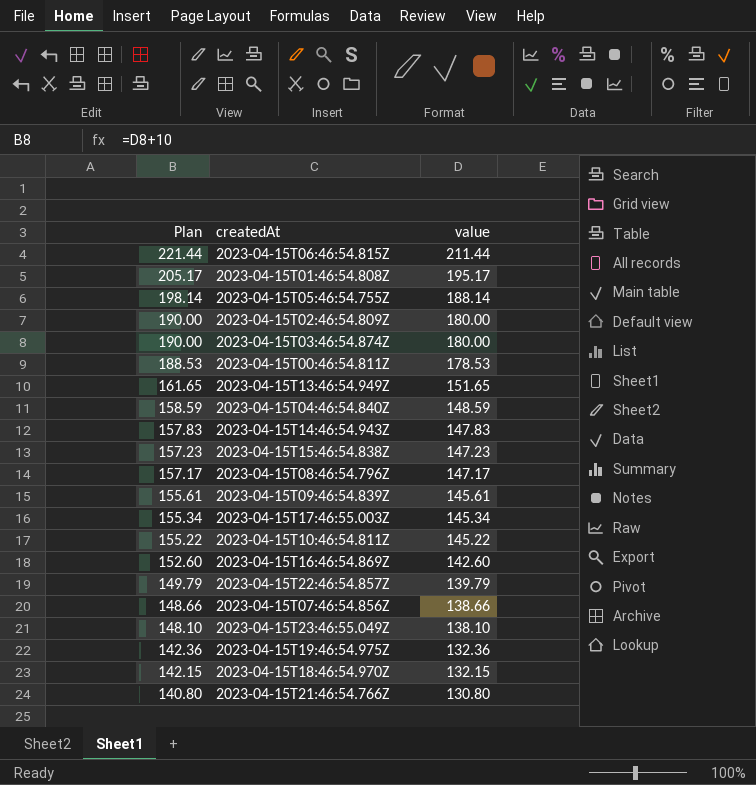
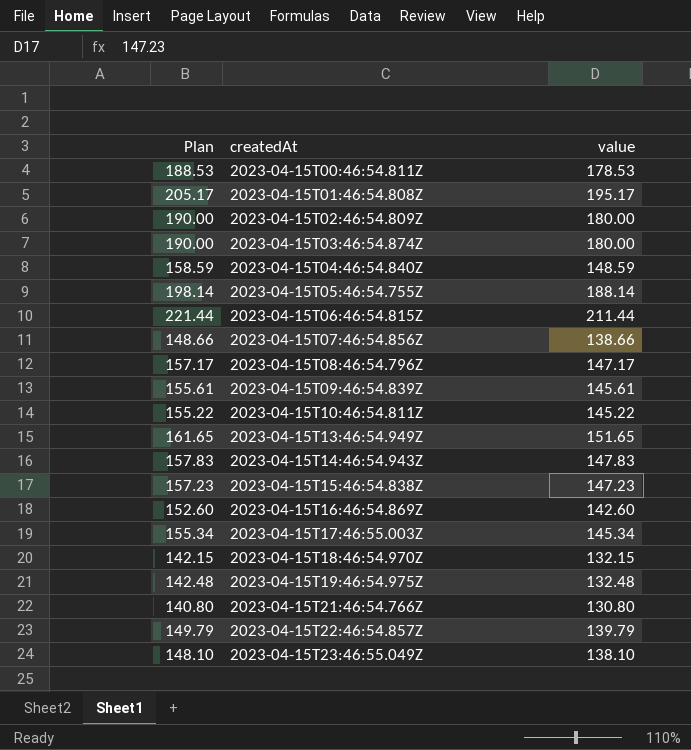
row order: Plan descending -> createdAt ascending
2023-04-15T19:46:54.975Z | Plan: 142.36 -> 142.48
2023-04-15T19:46:54.975Z | value: 132.36 -> 132.48

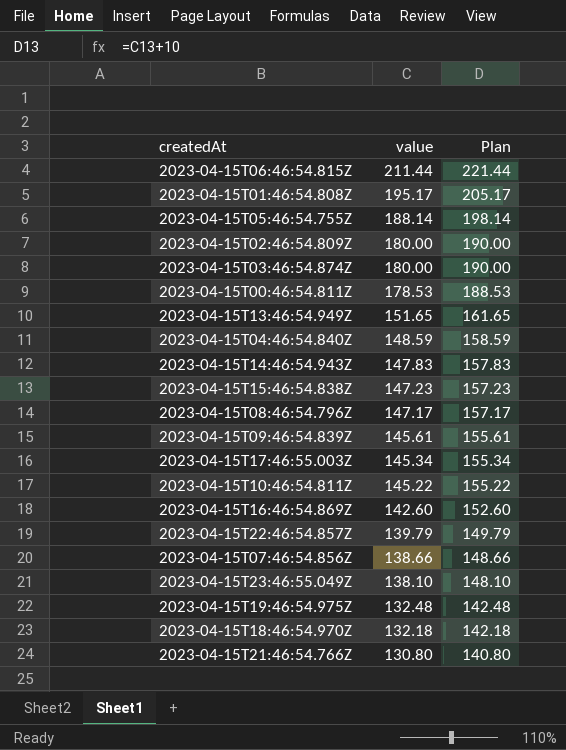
row order: createdAt ascending -> value descending
column Plan | position: 1 -> 3
2023-04-15T18:46:54.970Z | value: 132.15 -> 132.18
2023-04-15T18:46:54.970Z | Plan: 142.15 -> 142.18

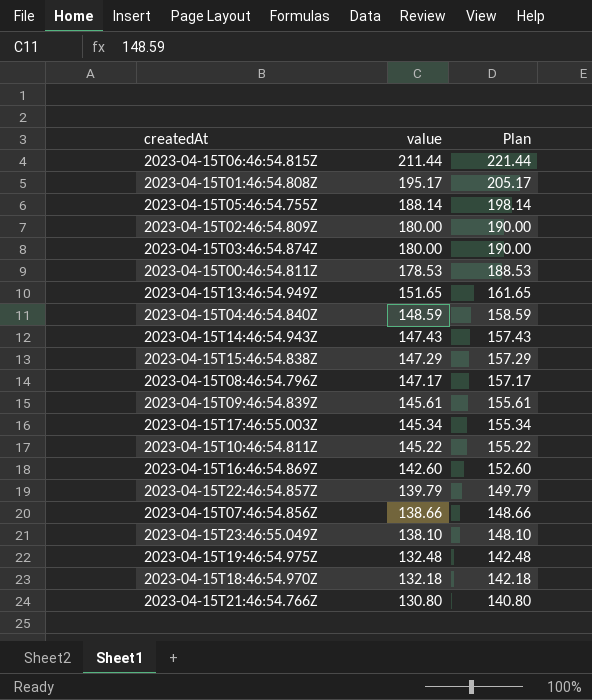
2023-04-15T14:46:54.943Z | value: 147.83 -> 147.43
2023-04-15T14:46:54.943Z | Plan: 157.83 -> 157.43
2023-04-15T15:46:54.838Z | value: 147.23 -> 147.29
2023-04-15T15:46:54.838Z | Plan: 157.23 -> 157.29

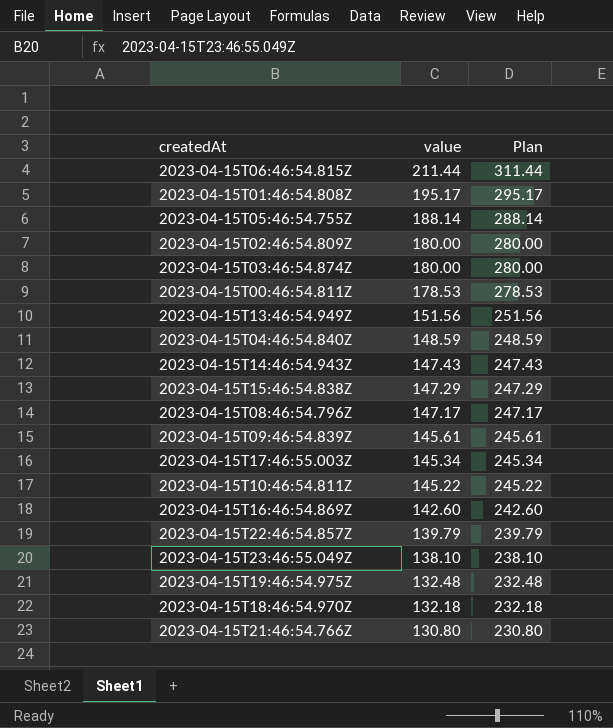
column Plan | formula: [value] + 10 -> [value] + 100
row 2023-04-15T07:46:54.856Z: 138.66 | 148.66 -> none
2023-04-15T13:46:54.949Z | value: 151.65 -> 151.56

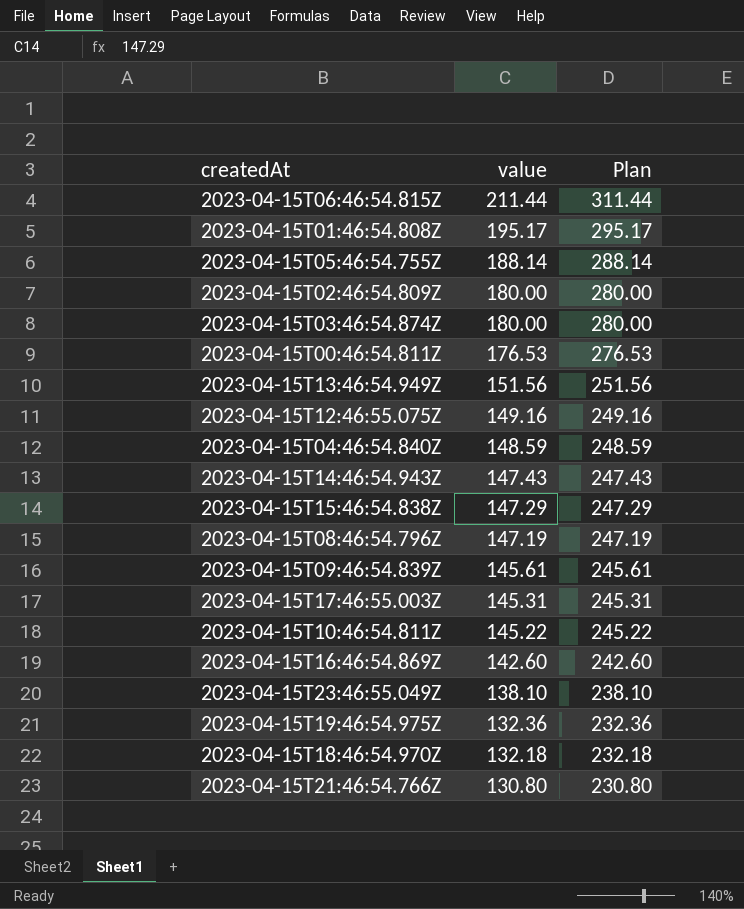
row 2023-04-15T22:46:54.857Z: 139.79 | 239.79 -> none
2023-04-15T00:46:54.811Z | value: 178.53 -> 176.53
2023-04-15T00:46:54.811Z | Plan: 278.53 -> 276.53
row 2023-04-15T12:46:55.075Z: none -> 149.16 | 249.16
2023-04-15T08:46:54.796Z | value: 147.17 -> 147.19
2023-04-15T08:46:54.796Z | Plan: 247.17 -> 247.19
2023-04-15T17:46:55.003Z | value: 145.34 -> 145.31
2023-04-15T17:46:55.003Z | Plan: 245.34 -> 245.31
2023-04-15T19:46:54.975Z | value: 132.48 -> 132.36
2023-04-15T19:46:54.975Z | Plan: 232.48 -> 232.36

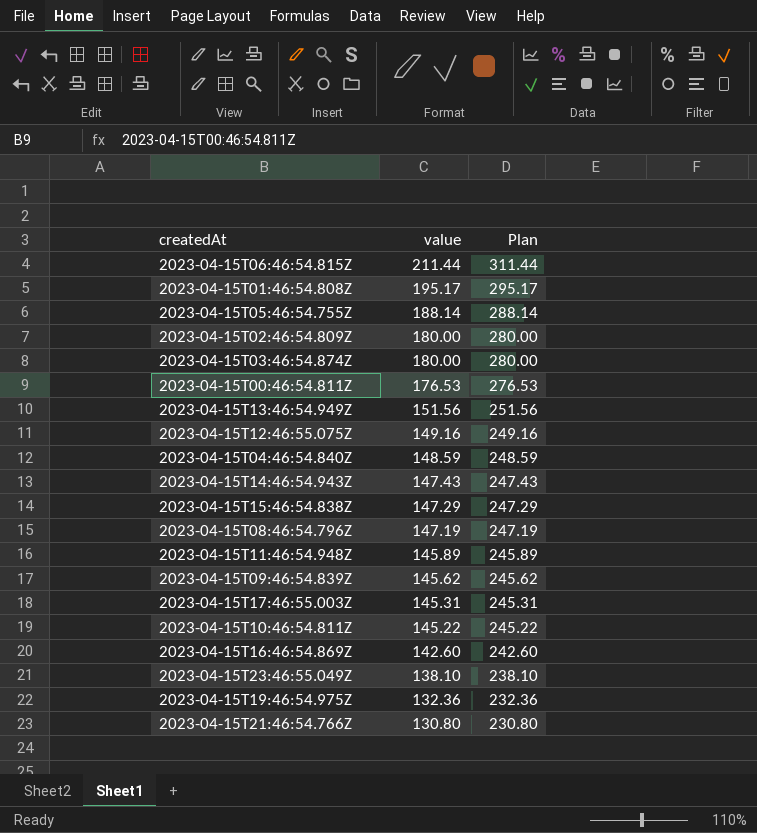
row 2023-04-15T18:46:54.970Z: 132.18 | 232.18 -> none
row 2023-04-15T11:46:54.948Z: none -> 145.89 | 245.89
2023-04-15T09:46:54.839Z | value: 145.61 -> 145.62
2023-04-15T09:46:54.839Z | Plan: 245.61 -> 245.62

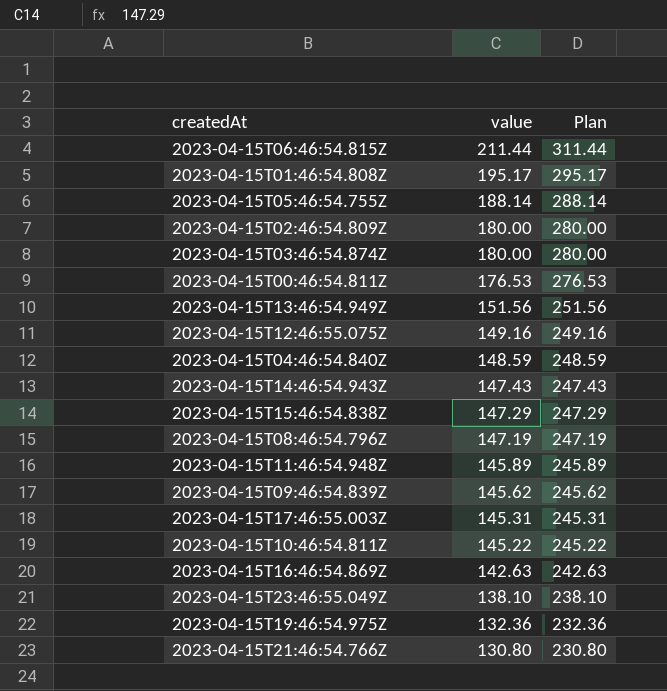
2023-04-15T16:46:54.869Z | value: 142.60 -> 142.63
2023-04-15T16:46:54.869Z | Plan: 242.60 -> 242.63

